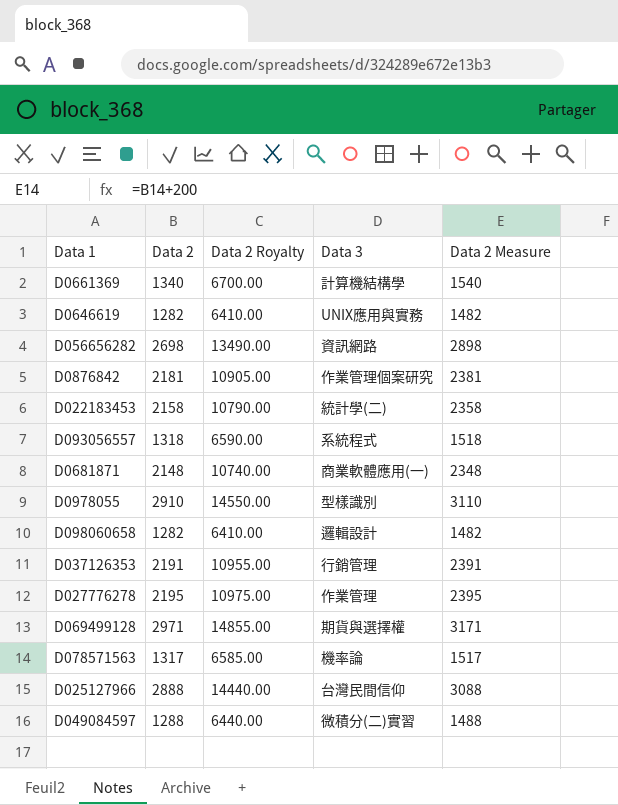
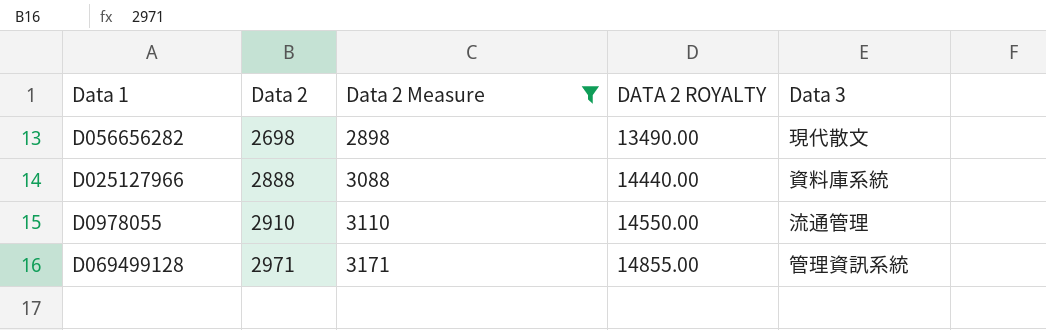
filter: none -> Data 2 Measure >= 2898
row order: none -> Data 2 ascending
column Data 2 Measure | position: 5 -> 3
column name: Data 2 Royalty -> DATA 2 ROYALTY
D056656282 | Data 3: 資訊網路 -> 現代散文
D025127966 | Data 3: 台灣民間信仰 -> 資料庫系統
D0978055 | Data 3: 型樣識別 -> 流通管理
D069499128 | Data 3: 期貨與選擇權 -> 管理資訊系統

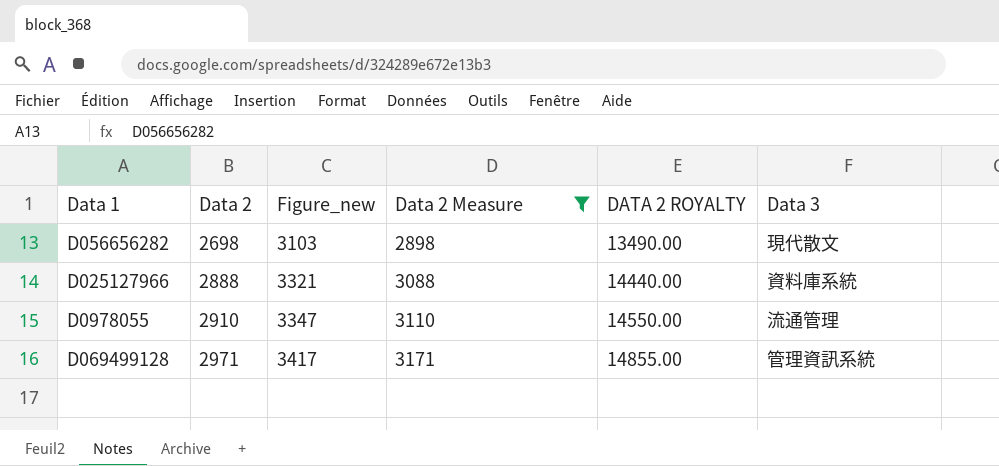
column Figure_new | formula: none -> [Data 2] * 1.15

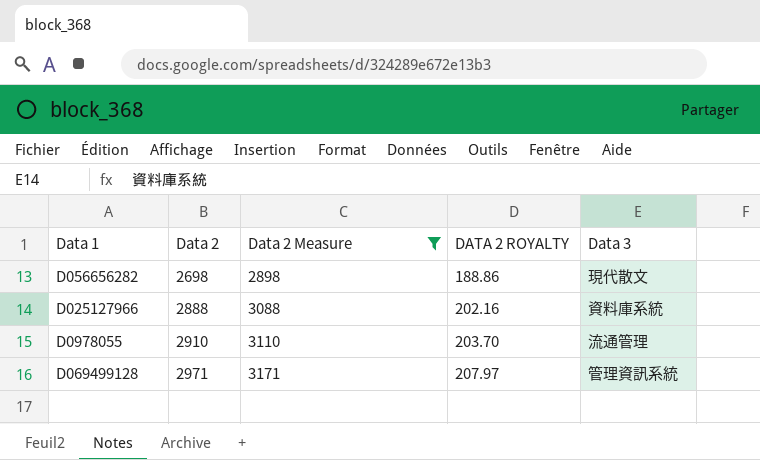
column Figure_new | formula: [Data 2] * 1.15 -> none
column DATA 2 ROYALTY | formula: [Data 2] * 5 -> [Data 2] * 0.07

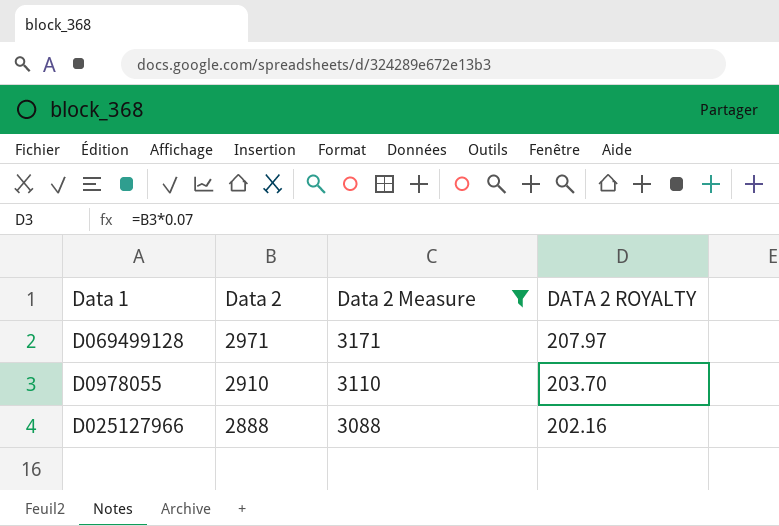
row order: Data 2 ascending -> Data 2 descending
column Data 3 | position: 5 -> none
row D056656282: 2698 | 2898 | 188.86 | 現代散文 -> none

